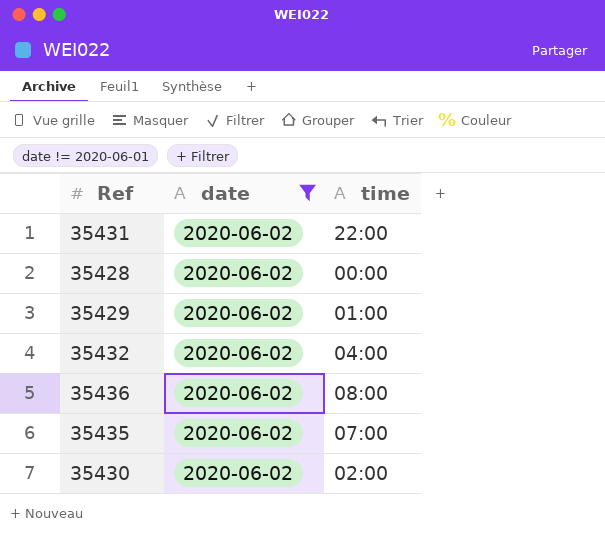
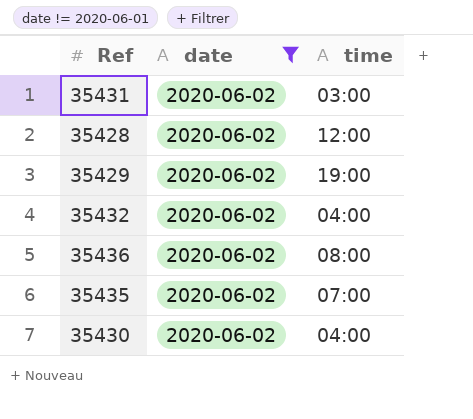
35431 | time: 22:00 -> 03:00
35428 | time: 00:00 -> 12:00
35429 | time: 01:00 -> 19:00
35430 | time: 02:00 -> 04:00

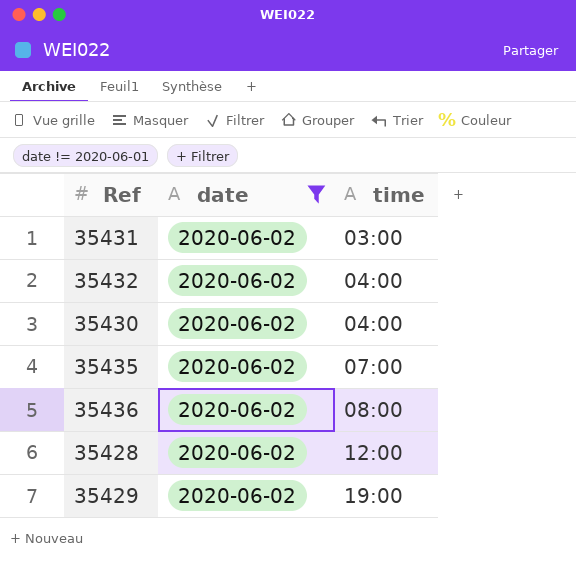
row order: none -> time ascending

